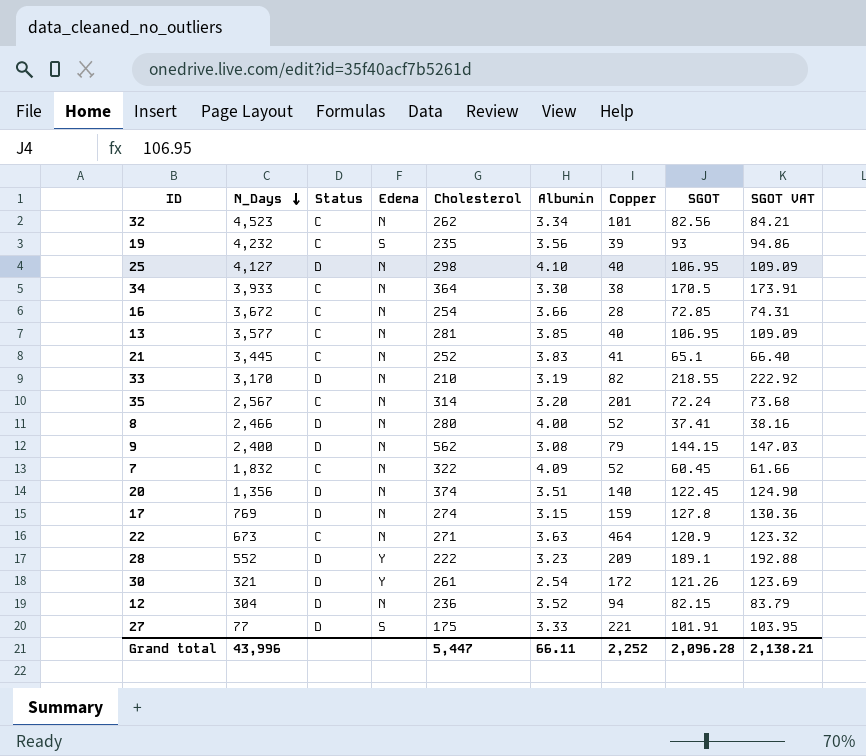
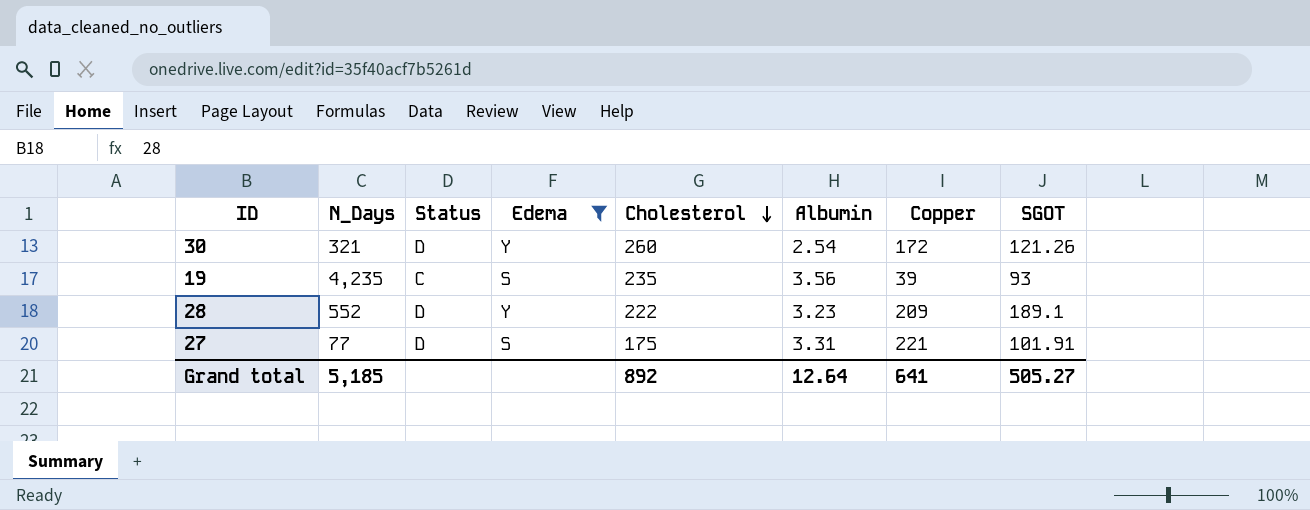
filter: none -> Edema != N
row order: N_Days descending -> Cholesterol descending
column SGOT VAT | formula: [SGOT] * 1.02 -> none
30 | Cholesterol: 261 -> 260
19 | N_Days: 4,232 -> 4,235
27 | Albumin: 3.33 -> 3.31
Grand total | N_Days: 43,996 -> 5,185
Grand total | Cholesterol: 5,447 -> 892
Grand total | Albumin: 66.11 -> 12.64
Grand total | Copper: 2,252 -> 641
Grand total | SGOT: 2,096.28 -> 505.27

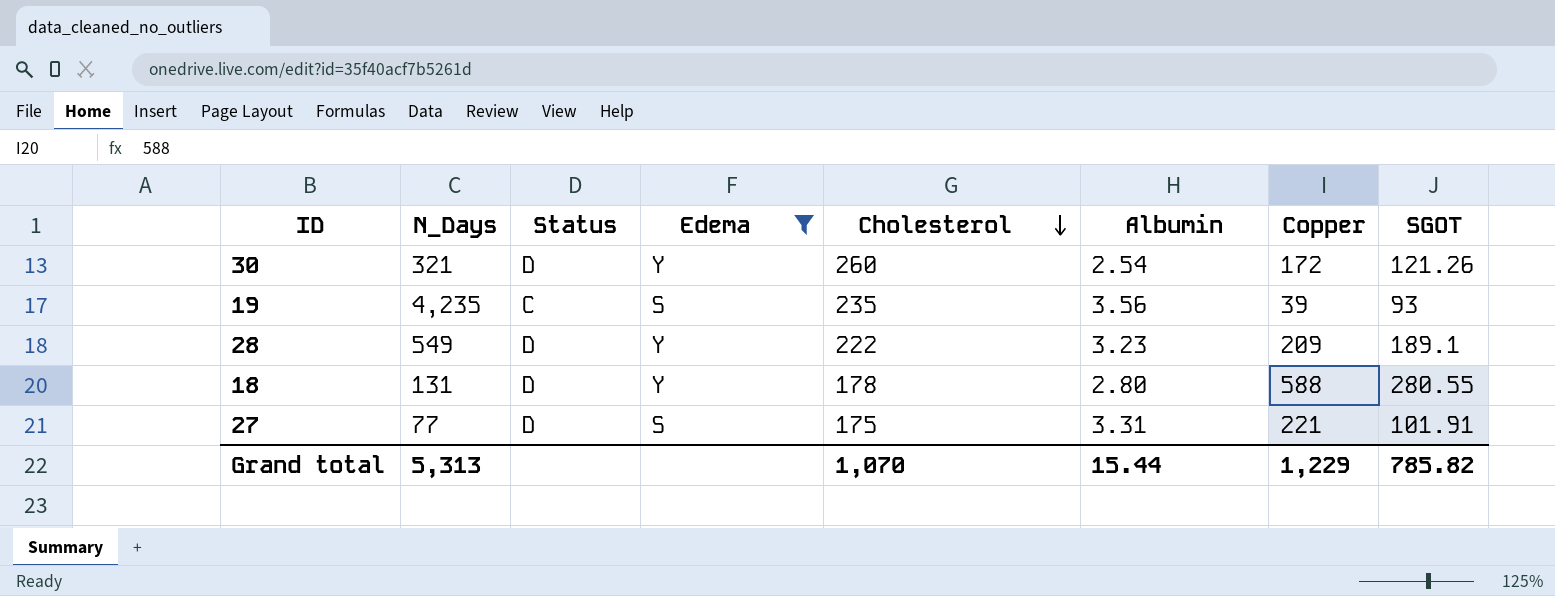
28 | N_Days: 552 -> 549
row 18: none -> 131 | D | Y | 178 | 2.80 | 588 | 280.55
Grand total | N_Days: 5,185 -> 5,313
Grand total | Cholesterol: 892 -> 1,070
Grand total | Albumin: 12.64 -> 15.44
Grand total | Copper: 641 -> 1,229
Grand total | SGOT: 505.27 -> 785.82

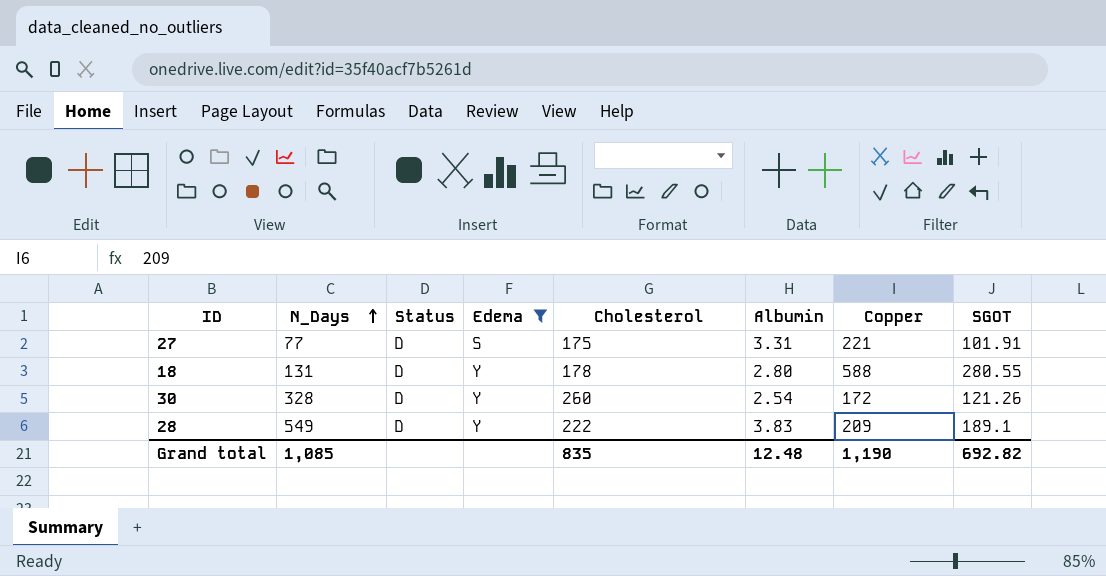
row order: Cholesterol descending -> N_Days ascending
row 19: 4,235 | C | S | 235 | 3.56 | 39 | 93 -> none
30 | N_Days: 321 -> 328
28 | Albumin: 3.23 -> 3.83
Grand total | N_Days: 5,313 -> 1,085
Grand total | Cholesterol: 1,070 -> 835
Grand total | Albumin: 15.44 -> 12.48
Grand total | Copper: 1,229 -> 1,190
Grand total | SGOT: 785.82 -> 692.82

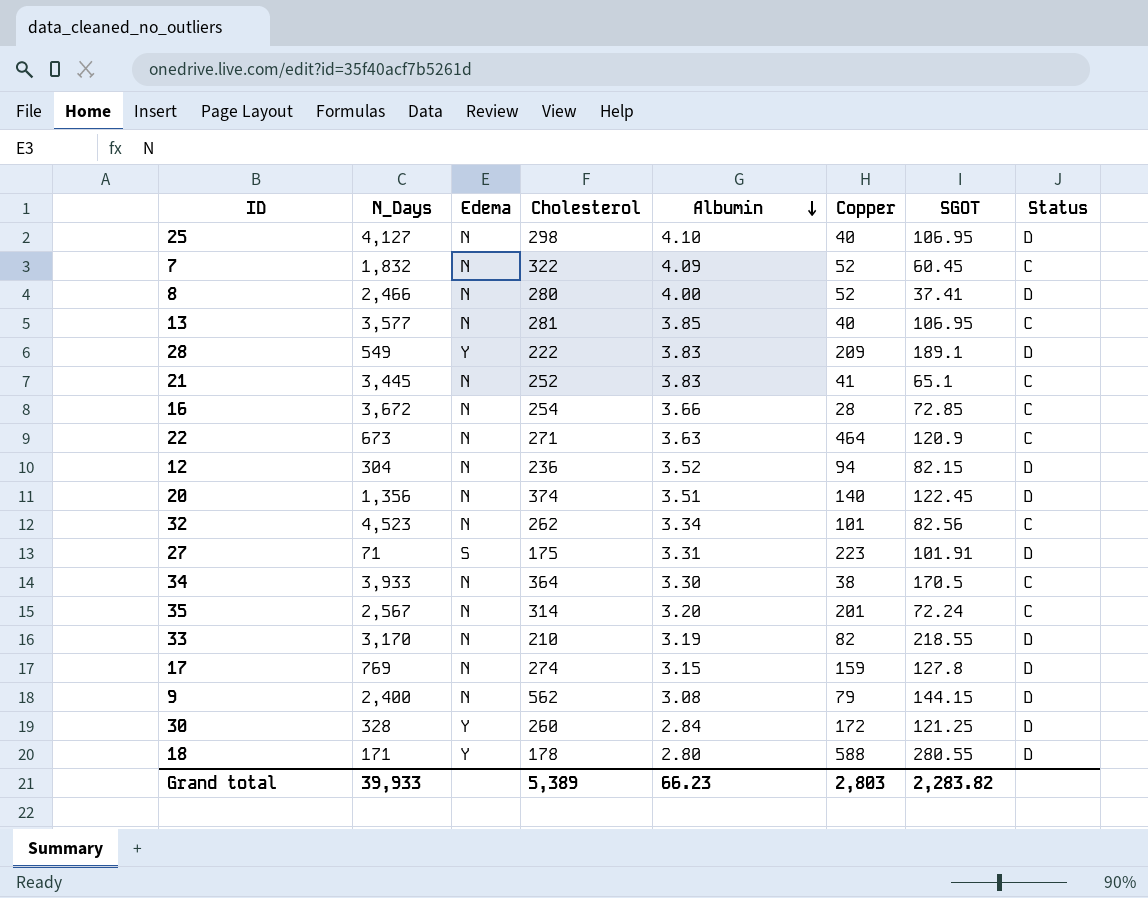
filter: Edema != N -> none
row order: N_Days ascending -> Albumin descending
column Status | position: 3 -> 8
27 | N_Days: 77 -> 71
27 | Copper: 221 -> 223
30 | Albumin: 2.54 -> 2.84
30 | SGOT: 121.26 -> 121.25
18 | N_Days: 131 -> 171
Grand total | N_Days: 1,085 -> 39,933
Grand total | Cholesterol: 835 -> 5,389
Grand total | Albumin: 12.48 -> 66.23
Grand total | Copper: 1,190 -> 2,803
Grand total | SGOT: 692.82 -> 2,283.82

